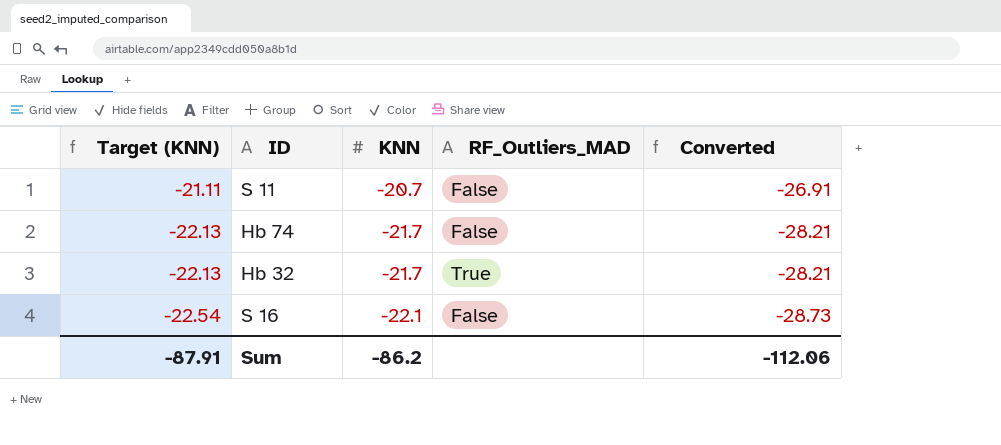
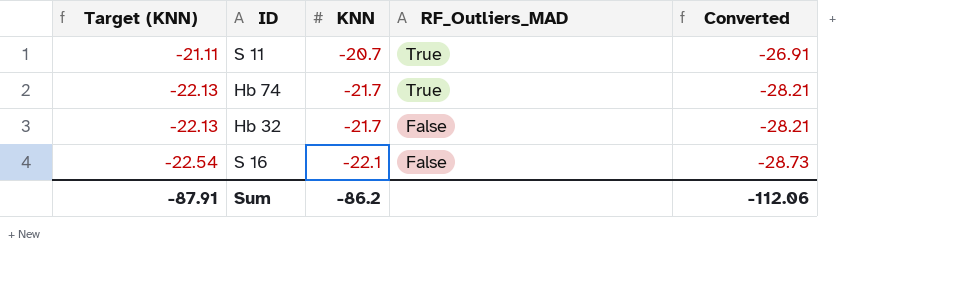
S 11 | RF_Outliers_MAD: False -> True
Hb 74 | RF_Outliers_MAD: False -> True
Hb 32 | RF_Outliers_MAD: True -> False

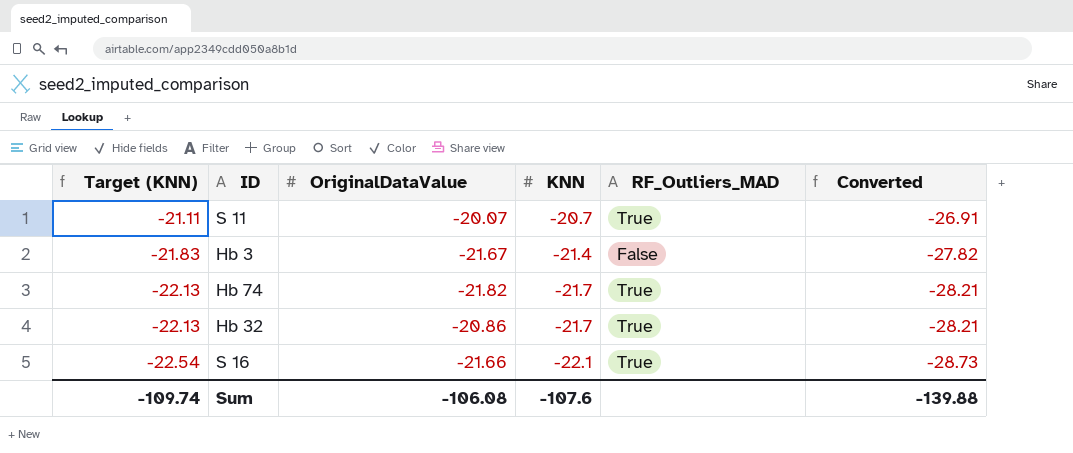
column OriginalDataValue | position: none -> 3
row Hb 3: none -> -21.83 | -21.67 | -21.4 | False | -27.82
Hb 32 | RF_Outliers_MAD: False -> True
S 16 | RF_Outliers_MAD: False -> True
Sum | Target (KNN): -87.91 -> -109.74
Sum | KNN: -86.2 -> -107.6
Sum | Converted: -112.06 -> -139.88

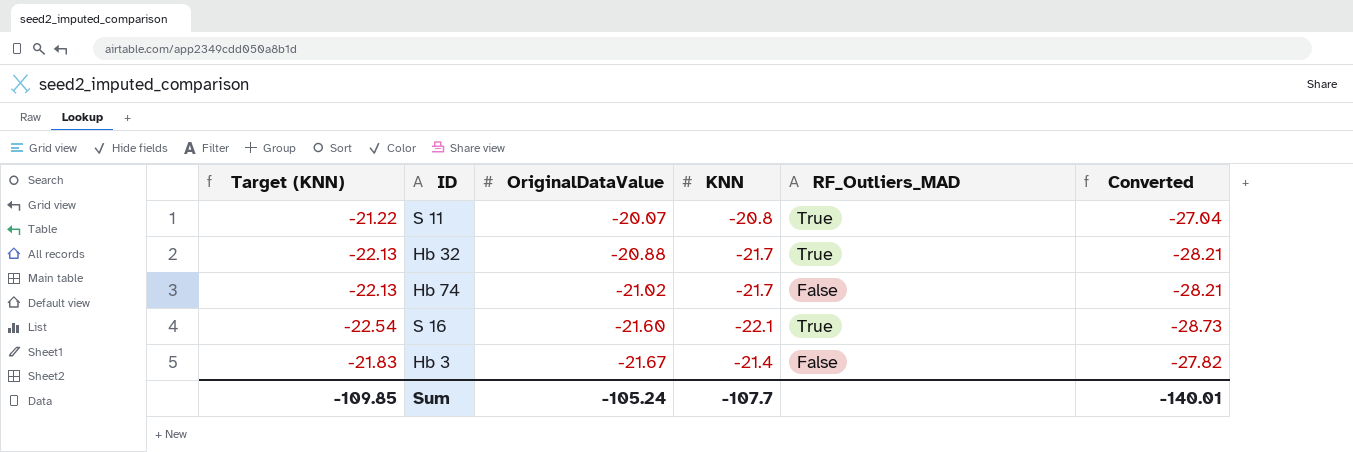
row order: Target (KNN) descending -> OriginalDataValue descending
S 11 | Target (KNN): -21.11 -> -21.22
S 11 | KNN: -20.7 -> -20.8
S 11 | Converted: -26.91 -> -27.04
Hb 32 | OriginalDataValue: -20.86 -> -20.88
Hb 74 | OriginalDataValue: -21.82 -> -21.02
Hb 74 | RF_Outliers_MAD: True -> False
S 16 | OriginalDataValue: -21.66 -> -21.60
Sum | Target (KNN): -109.74 -> -109.85
Sum | OriginalDataValue: -106.08 -> -105.24
Sum | KNN: -107.6 -> -107.7
Sum | Converted: -139.88 -> -140.01

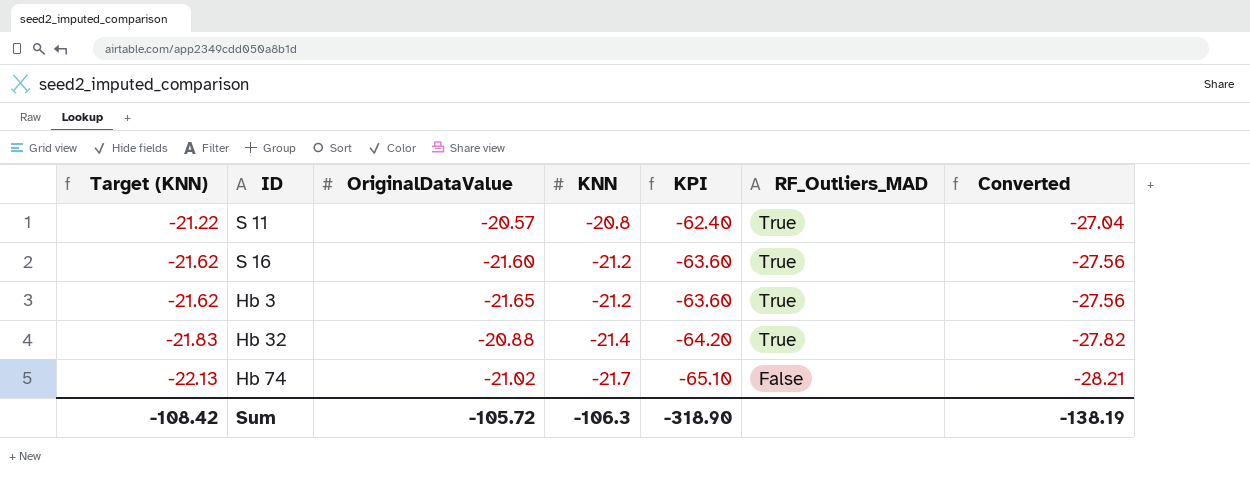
row order: OriginalDataValue descending -> Target (KNN) descending
column KPI | formula: none -> [KNN] * 3
S 11 | OriginalDataValue: -20.07 -> -20.57
S 16 | Target (KNN): -22.54 -> -21.62
S 16 | KNN: -22.1 -> -21.2
S 16 | Converted: -28.73 -> -27.56
Hb 3 | Target (KNN): -21.83 -> -21.62
Hb 3 | OriginalDataValue: -21.67 -> -21.65
Hb 3 | KNN: -21.4 -> -21.2
Hb 3 | RF_Outliers_MAD: False -> True
Hb 3 | Converted: -27.82 -> -27.56
Hb 32 | Target (KNN): -22.13 -> -21.83
Hb 32 | KNN: -21.7 -> -21.4
Hb 32 | Converted: -28.21 -> -27.82
Sum | Target (KNN): -109.85 -> -108.42
Sum | OriginalDataValue: -105.24 -> -105.72
Sum | KNN: -107.7 -> -106.3
Sum | Converted: -140.01 -> -138.19

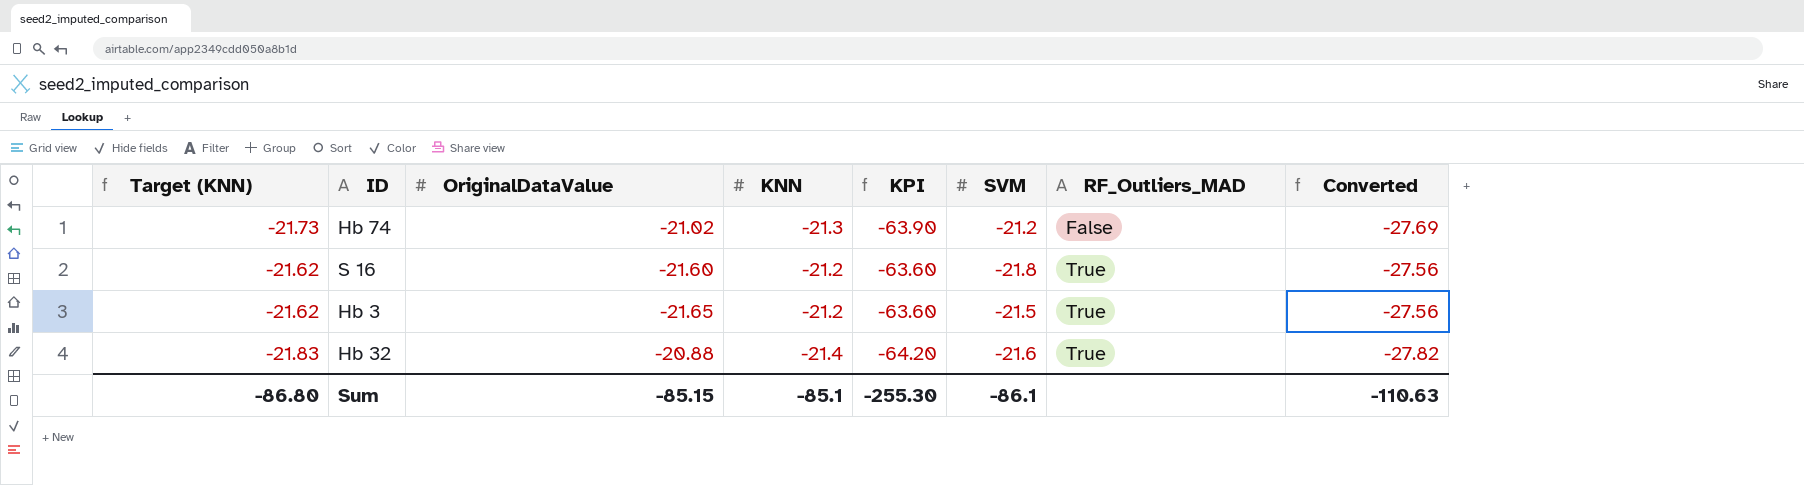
row order: Target (KNN) descending -> RF_Outliers_MAD ascending
column SVM | position: none -> 6
row S 11: -21.22 | -20.57 | -20.8 | -62.40 | True | -27.04 -> none
Hb 74 | Target (KNN): -22.13 -> -21.73
Hb 74 | KNN: -21.7 -> -21.3
Hb 74 | KPI: -65.10 -> -63.90
Hb 74 | Converted: -28.21 -> -27.69
Sum | Target (KNN): -108.42 -> -86.80
Sum | OriginalDataValue: -105.72 -> -85.15
Sum | KNN: -106.3 -> -85.1
Sum | KPI: -318.90 -> -255.30
Sum | Converted: -138.19 -> -110.63

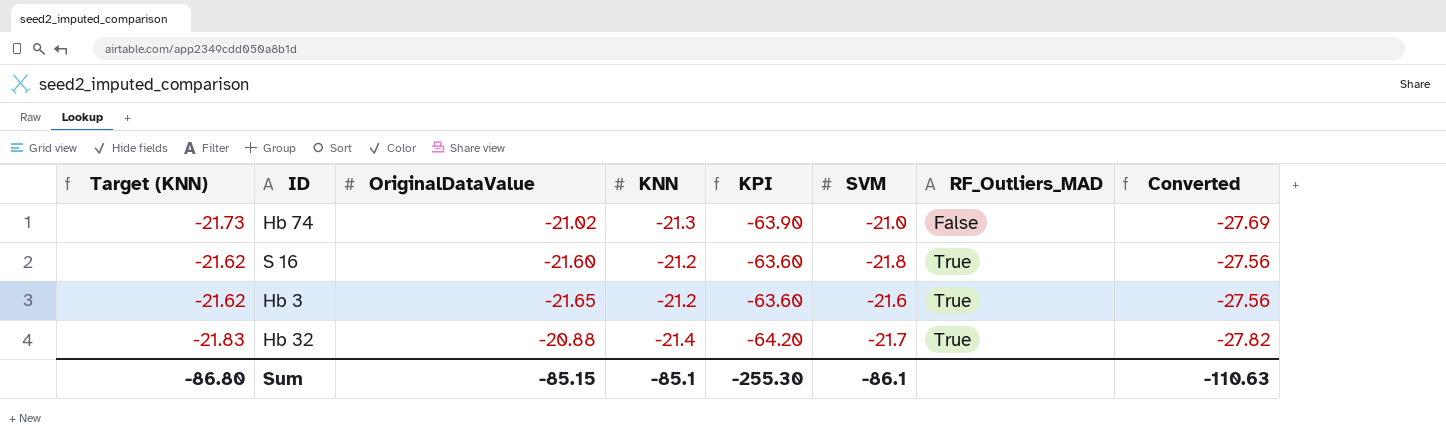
Hb 74 | SVM: -21.2 -> -21.0
Hb 3 | SVM: -21.5 -> -21.6
Hb 32 | SVM: -21.6 -> -21.7

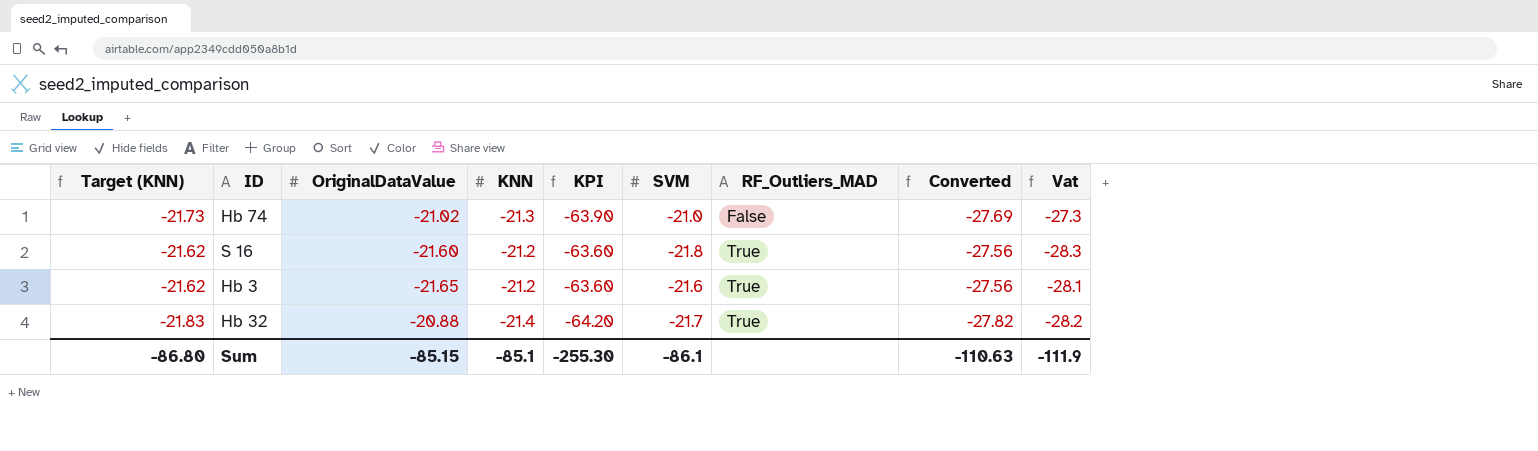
column Vat | formula: none -> [SVM] * 1.3

